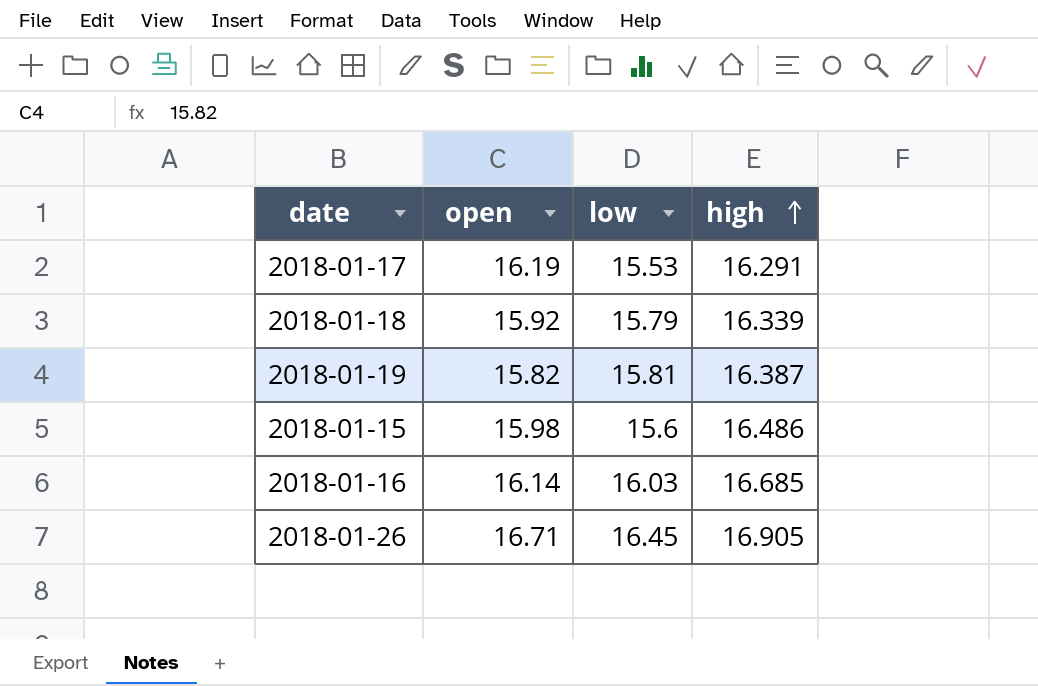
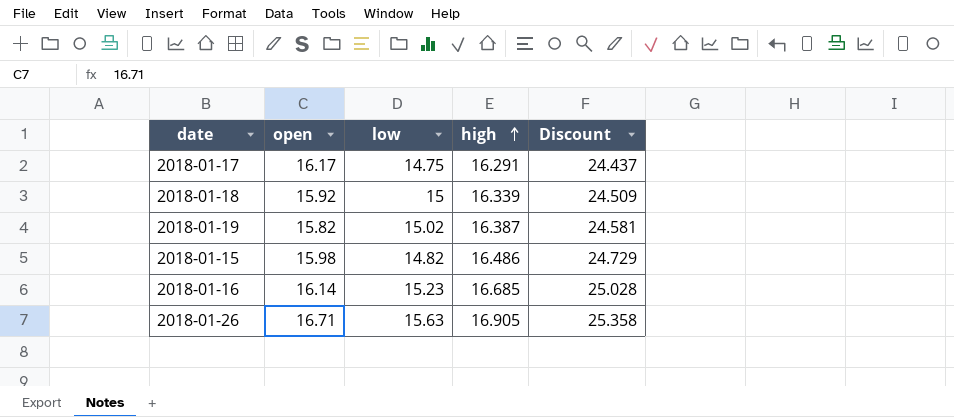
column Discount | formula: none -> [high] * 1.5
2018-01-17 | open: 16.19 -> 16.17
2018-01-17 | low: 15.53 -> 14.75
2018-01-18 | low: 15.79 -> 15
2018-01-19 | low: 15.81 -> 15.02
2018-01-15 | low: 15.6 -> 14.82
2018-01-16 | low: 16.03 -> 15.23
2018-01-26 | low: 16.45 -> 15.63

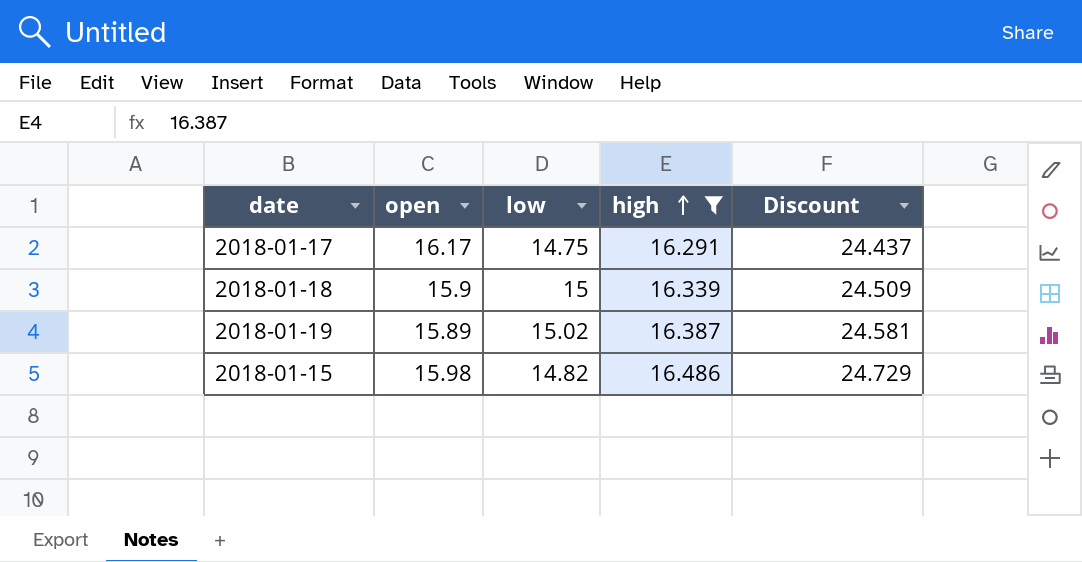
filter: none -> high <= 16.486
2018-01-18 | open: 15.92 -> 15.9
2018-01-19 | open: 15.82 -> 15.89

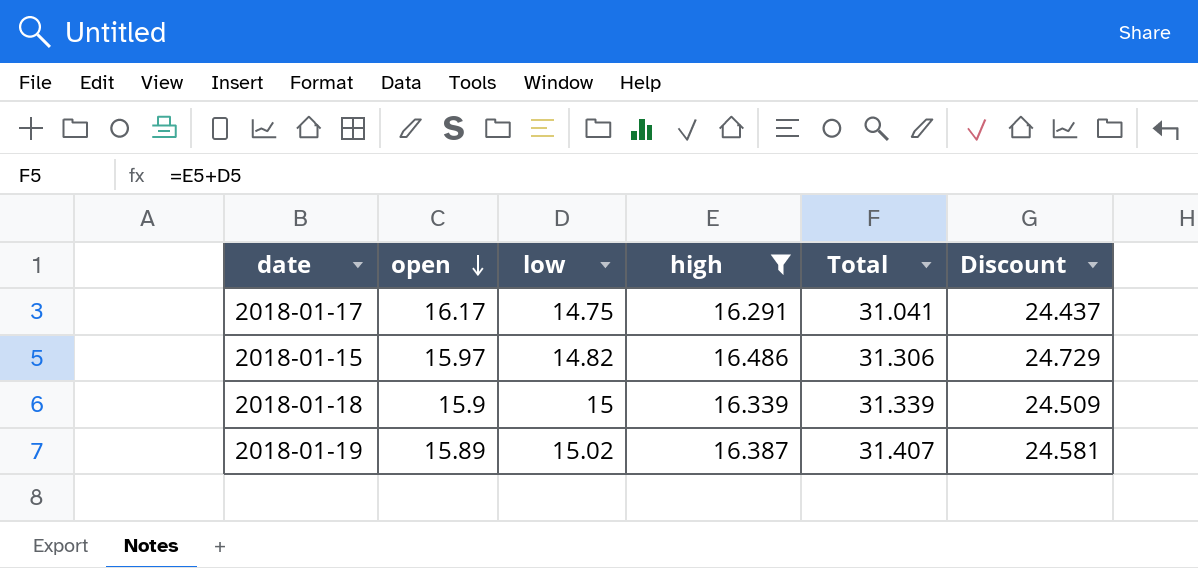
row order: high ascending -> open descending
column Total | formula: none -> [low] + [high]
2018-01-15 | open: 15.98 -> 15.97

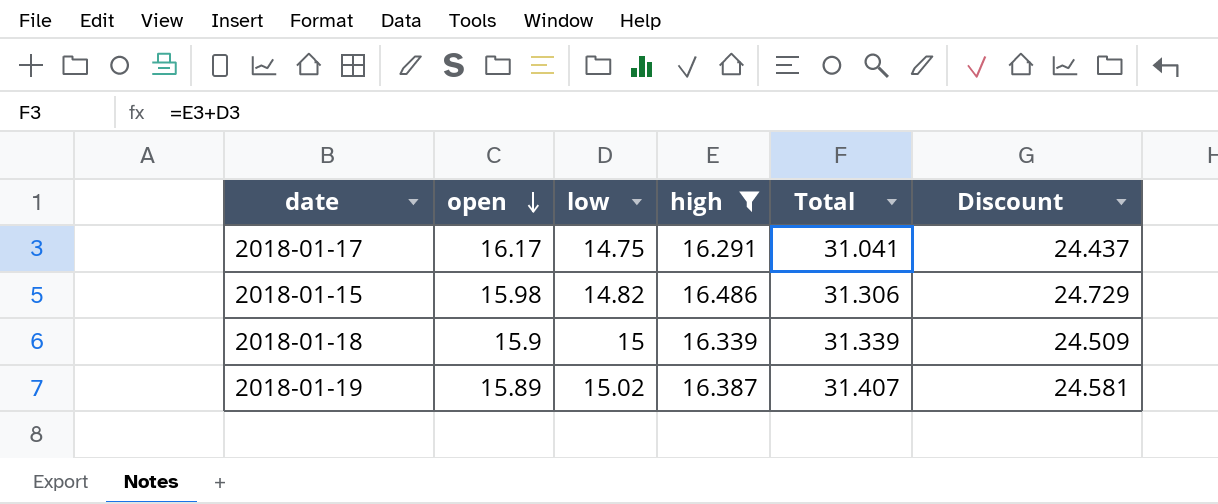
2018-01-15 | open: 15.97 -> 15.98

